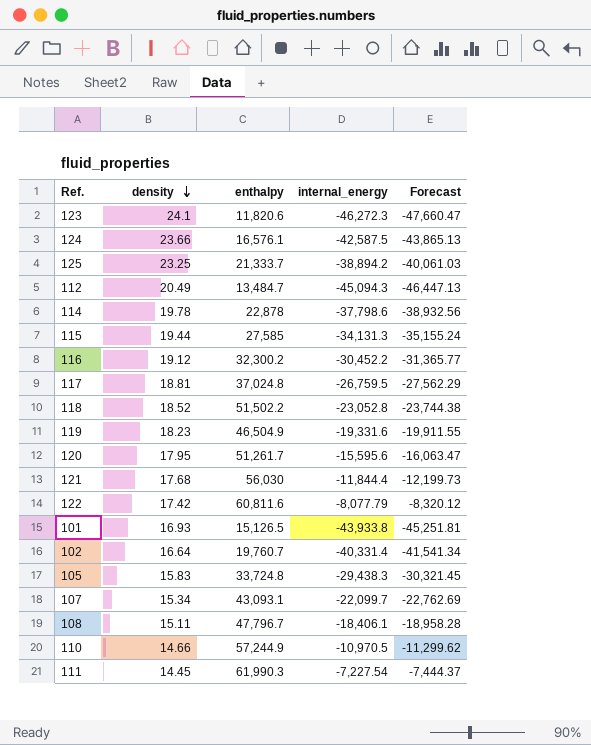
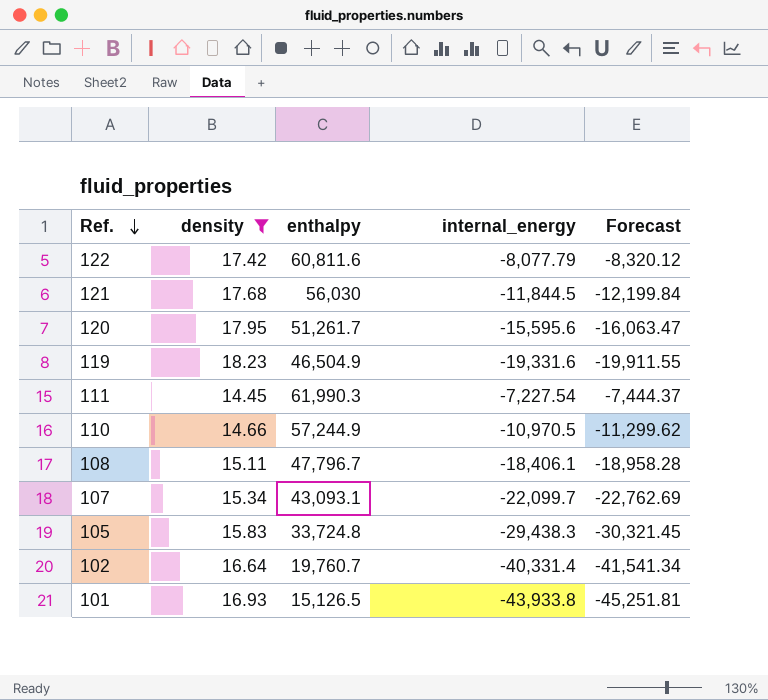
filter: none -> density <= 18.23
row order: density descending -> Ref. descending
121 | internal_energy: -11,844.4 -> -11,844.5
121 | Forecast: -12,199.73 -> -12,199.84

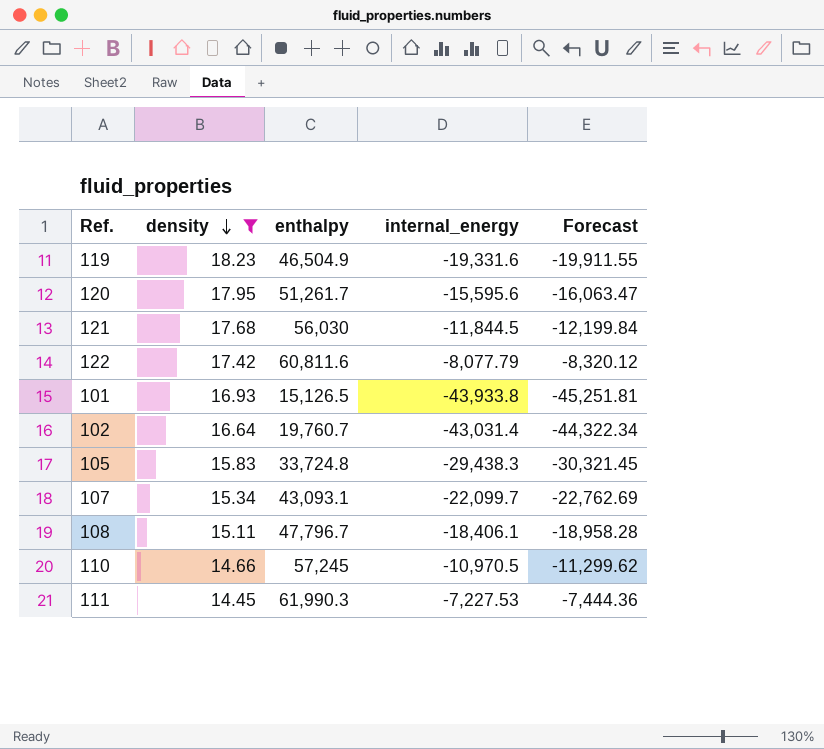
row order: Ref. descending -> density descending
102 | internal_energy: -40,331.4 -> -43,031.4
102 | Forecast: -41,541.34 -> -44,322.34
110 | enthalpy: 57,244.9 -> 57,245
111 | internal_energy: -7,227.54 -> -7,227.53
111 | Forecast: -7,444.37 -> -7,444.36

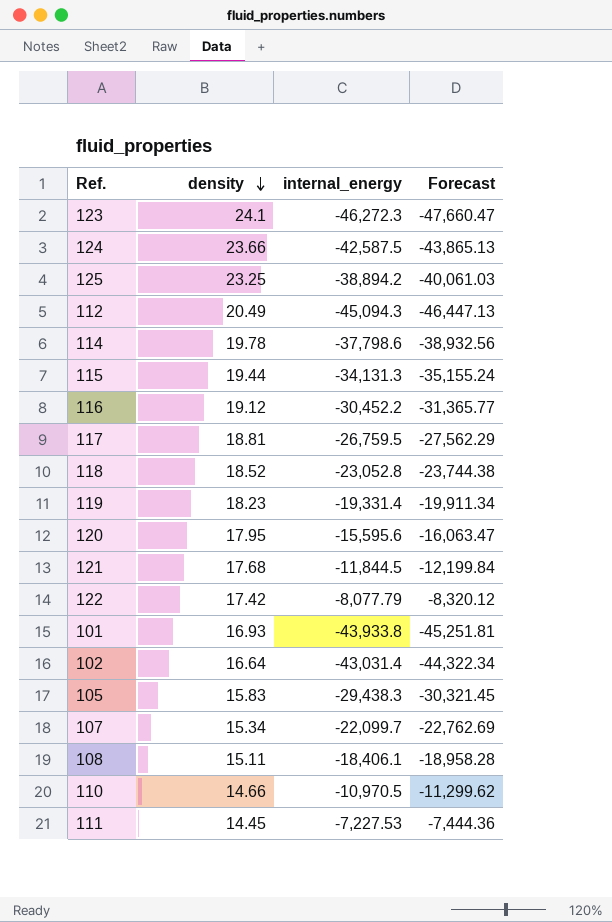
filter: density <= 18.23 -> none
column enthalpy | position: 3 -> none
119 | internal_energy: -19,331.6 -> -19,331.4
119 | Forecast: -19,911.55 -> -19,911.34

